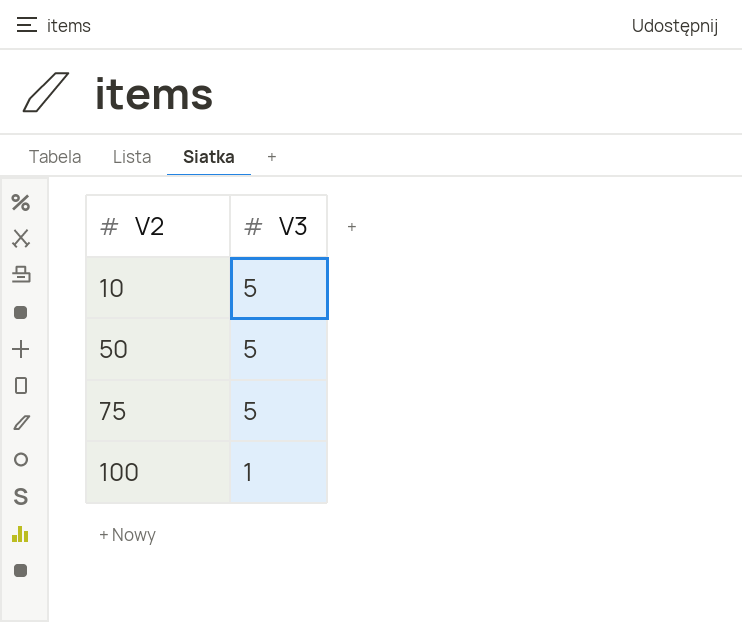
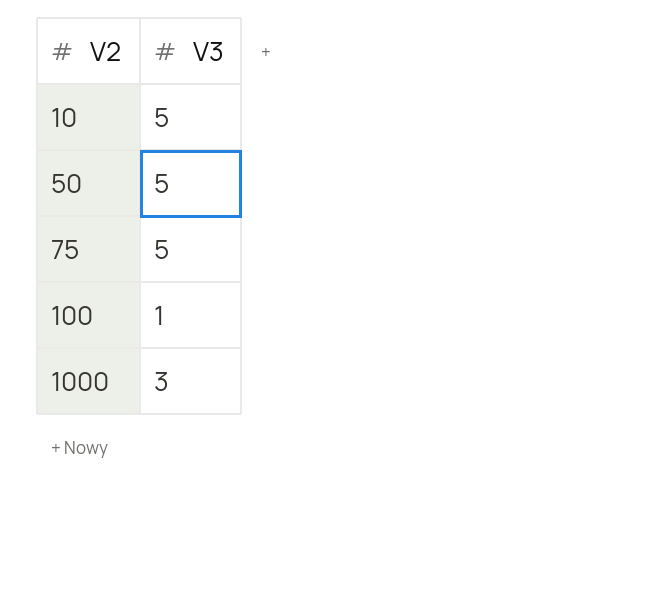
row 1000: none -> 3

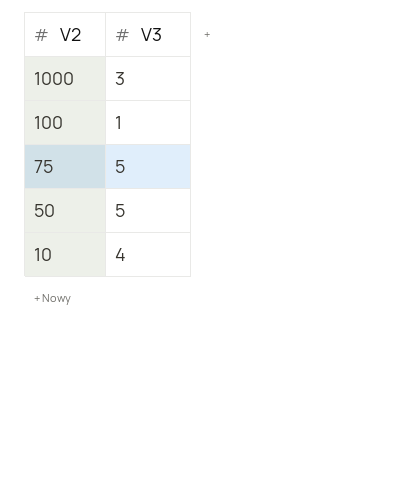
row order: V2 ascending -> V2 descending
10 | V3: 5 -> 4

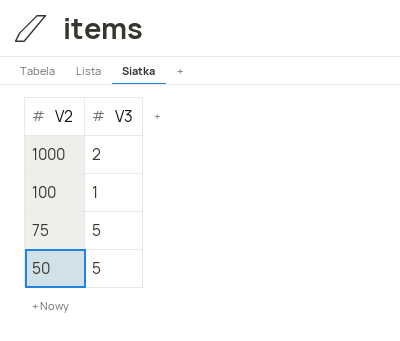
row 10: 4 -> none
1000 | V3: 3 -> 2

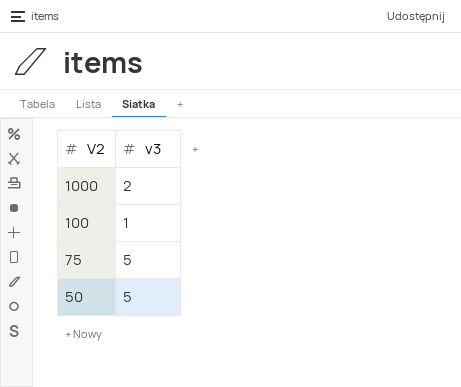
column name: V3 -> v3

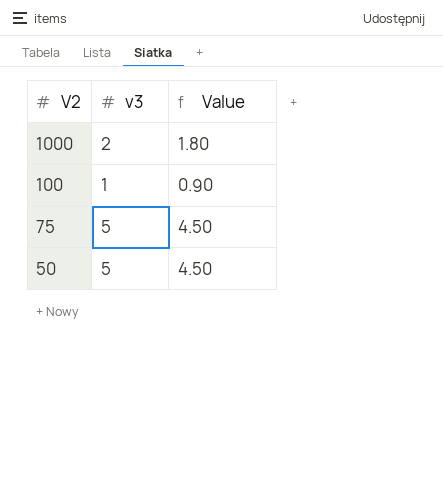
column Value | formula: none -> [v3] * 0.9

